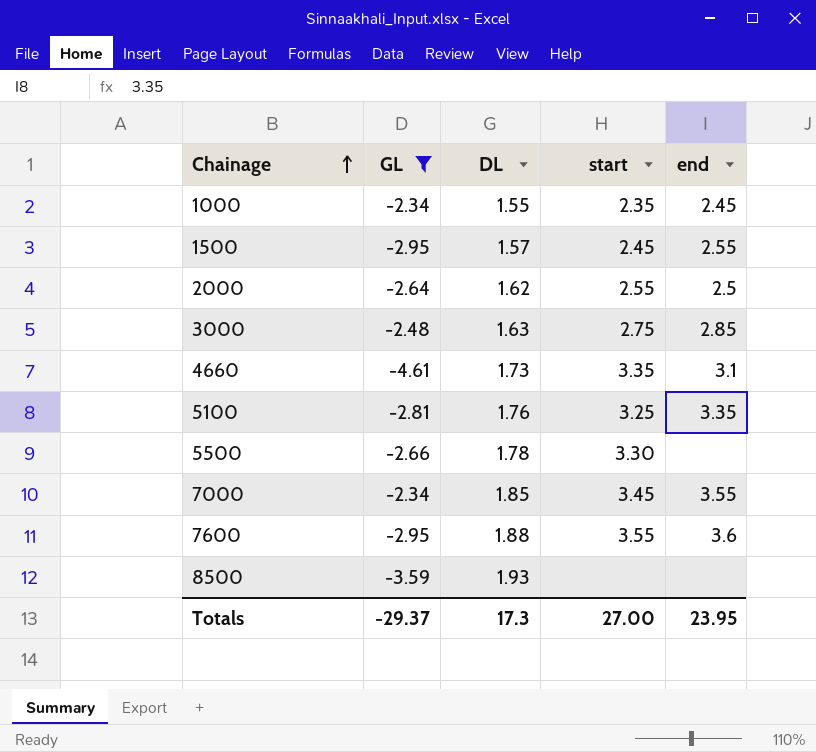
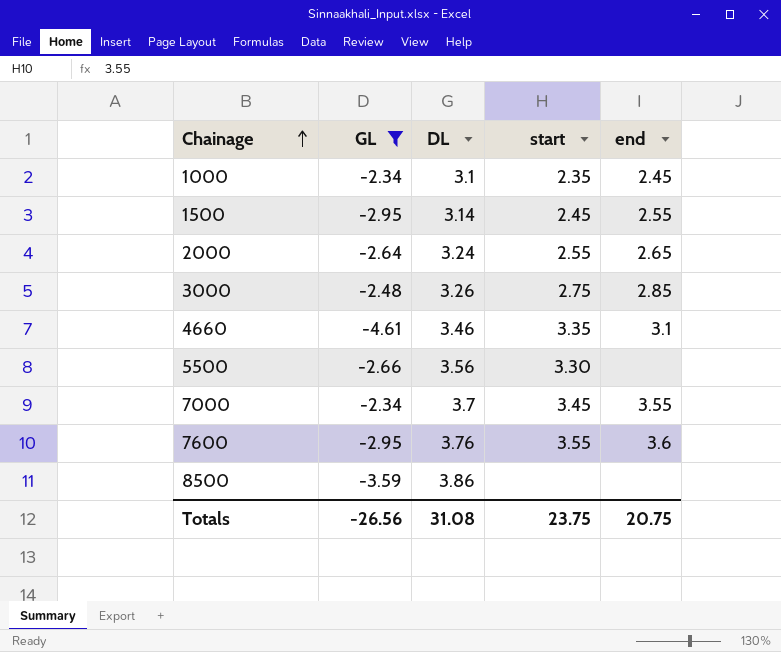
row 5100: -2.81 | 1.76 | 3.25 | 3.35 -> none
1000 | DL: 1.55 -> 3.1
1500 | DL: 1.57 -> 3.14
2000 | DL: 1.62 -> 3.24
2000 | end: 2.5 -> 2.65
3000 | DL: 1.63 -> 3.26
4660 | DL: 1.73 -> 3.46
5500 | DL: 1.78 -> 3.56
7000 | DL: 1.85 -> 3.7
7600 | DL: 1.88 -> 3.76
8500 | DL: 1.93 -> 3.86
Totals | GL: -29.37 -> -26.56
Totals | DL: 17.3 -> 31.08
Totals | start: 27.00 -> 23.75
Totals | end: 23.95 -> 20.75

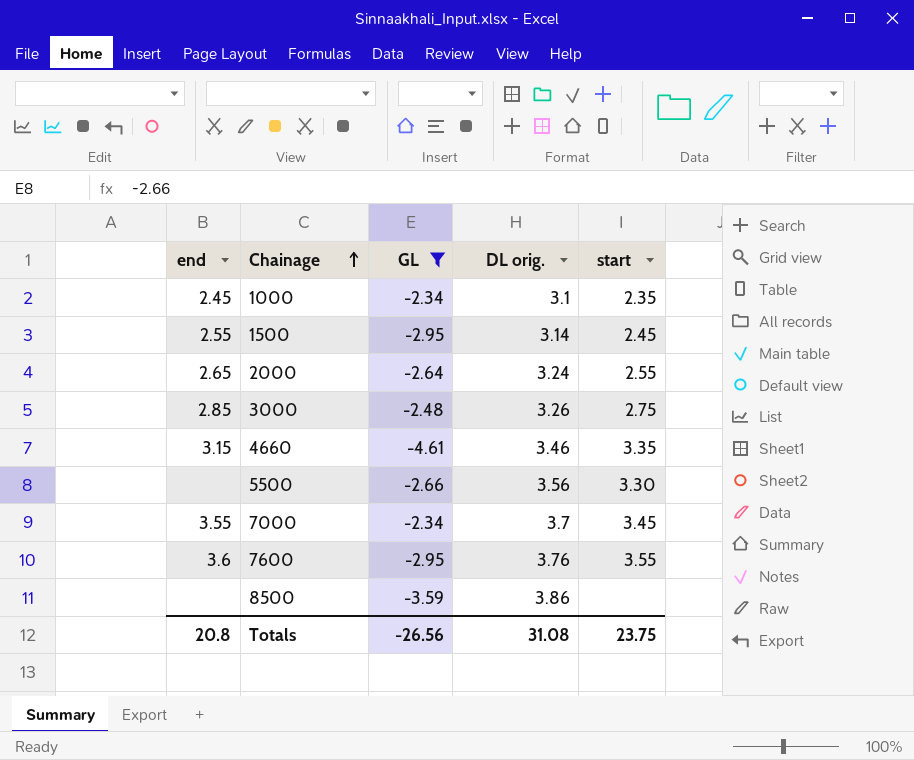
column end | position: 5 -> 1
column name: DL -> DL orig.
4660 | end: 3.1 -> 3.15
Totals | end: 20.75 -> 20.8

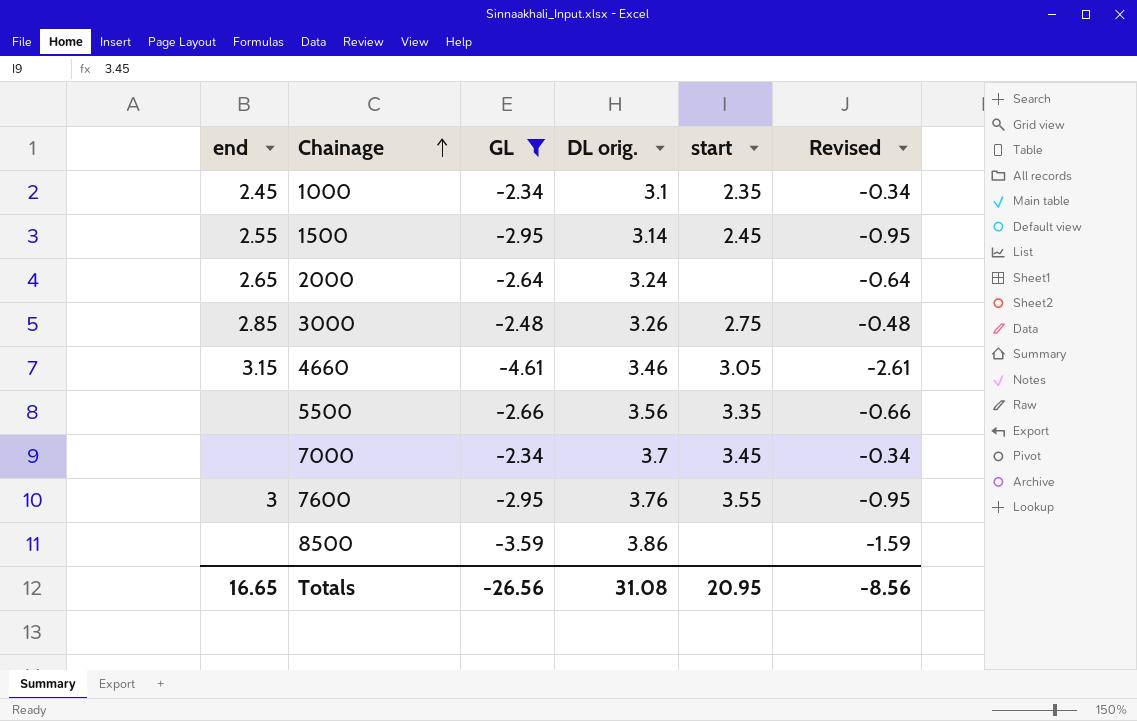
column Revised | formula: none -> [GL] + 2
2000 | start: 2.55 -> none
4660 | start: 3.35 -> 3.05
5500 | start: 3.30 -> 3.35
7000 | end: 3.55 -> none
7600 | end: 3.6 -> 3
Totals | end: 20.8 -> 16.65
Totals | start: 23.75 -> 20.95

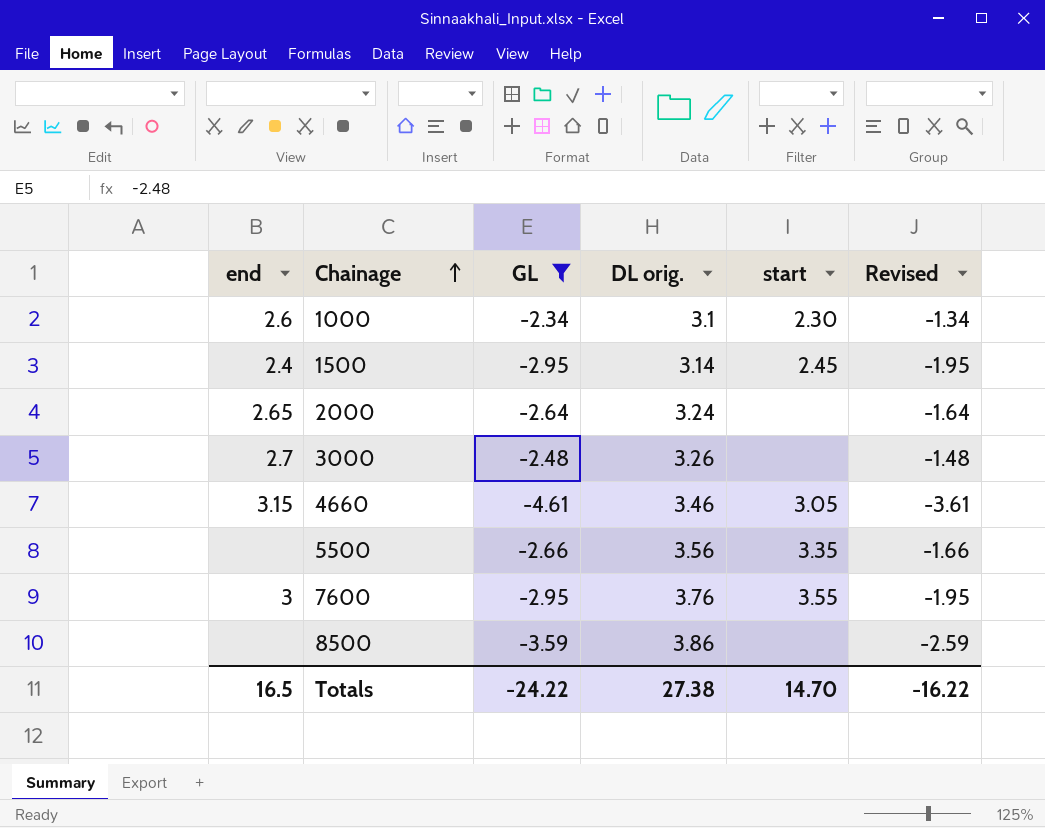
column Revised | formula: [GL] + 2 -> [GL] + 1
row 7000: none | -2.34 | 3.7 | 3.45 | -0.34 -> none
1000 | end: 2.45 -> 2.6
1000 | start: 2.35 -> 2.30
1500 | end: 2.55 -> 2.4
3000 | end: 2.85 -> 2.7
3000 | start: 2.75 -> none
Totals | end: 16.65 -> 16.5
Totals | GL: -26.56 -> -24.22
Totals | DL orig.: 31.08 -> 27.38
Totals | start: 20.95 -> 14.70
Totals | Revised: -8.56 -> -16.22

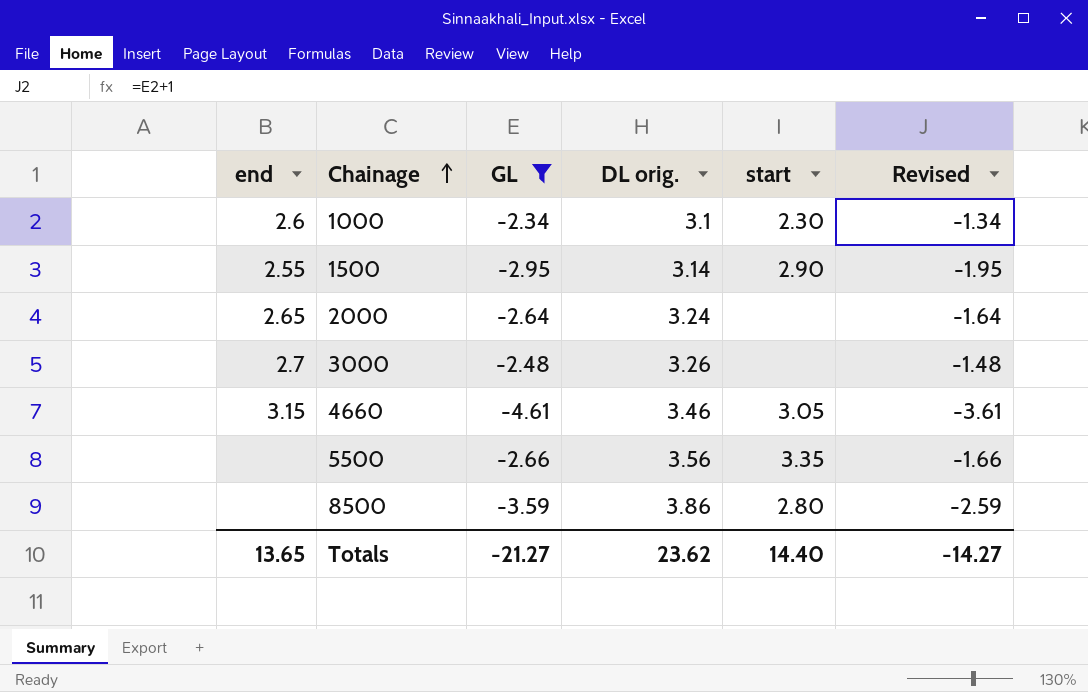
row 7600: 3 | -2.95 | 3.76 | 3.55 | -1.95 -> none
1500 | end: 2.4 -> 2.55
1500 | start: 2.45 -> 2.90
8500 | start: none -> 2.80
Totals | end: 16.5 -> 13.65
Totals | GL: -24.22 -> -21.27
Totals | DL orig.: 27.38 -> 23.62
Totals | start: 14.70 -> 14.40
Totals | Revised: -16.22 -> -14.27

